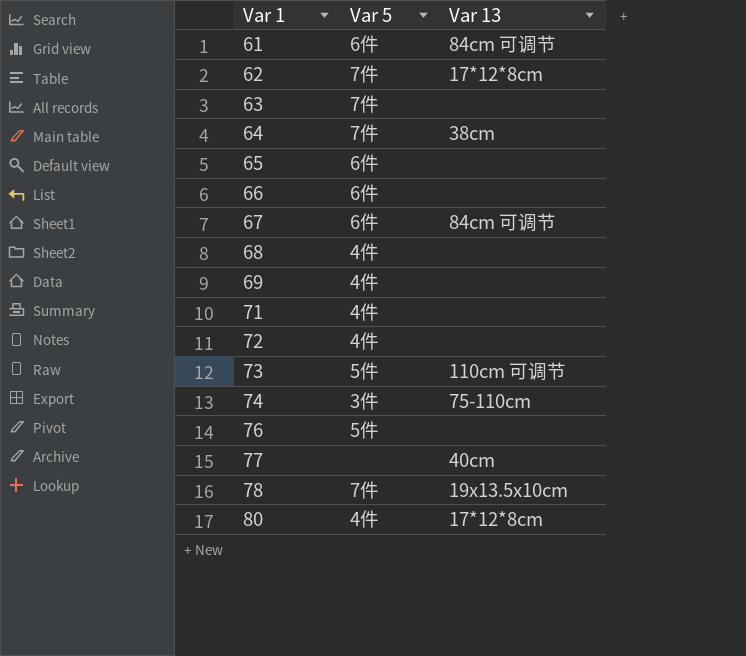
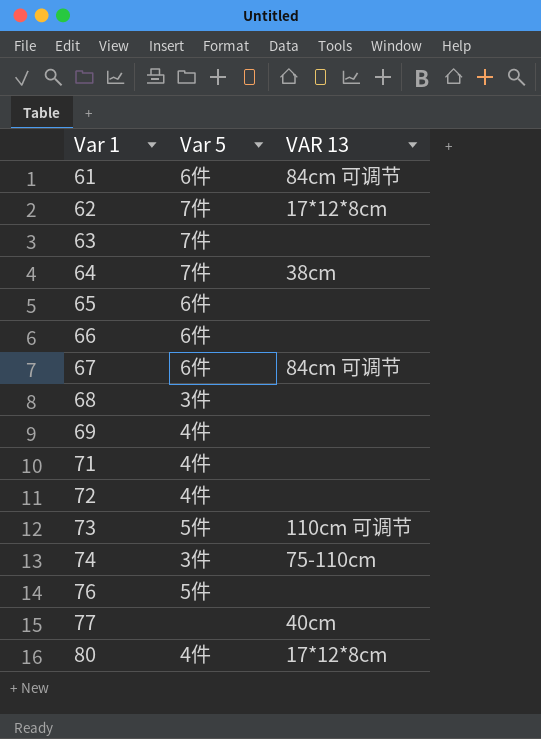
column name: Var 13 -> VAR 13
row 78: 7件 | 19x13.5x10cm -> none
68 | Var 5: 4件 -> 3件

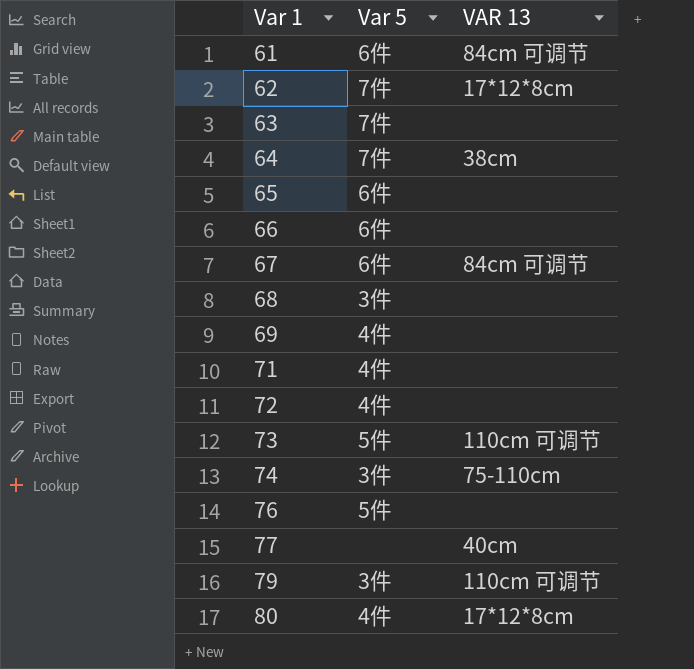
row 79: none -> 3件 | 110cm 可调节

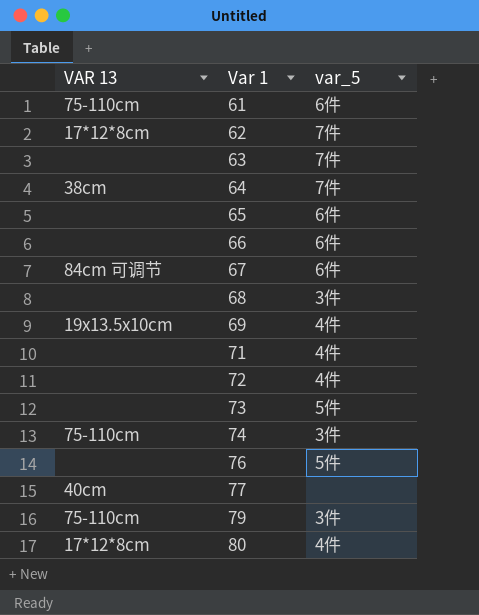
column VAR 13 | position: 3 -> 1
column name: Var 5 -> var_5
61 | VAR 13: 84cm 可调节 -> 75-110cm
69 | VAR 13: none -> 19x13.5x10cm
73 | VAR 13: 110cm 可调节 -> none
79 | VAR 13: 110cm 可调节 -> 75-110cm

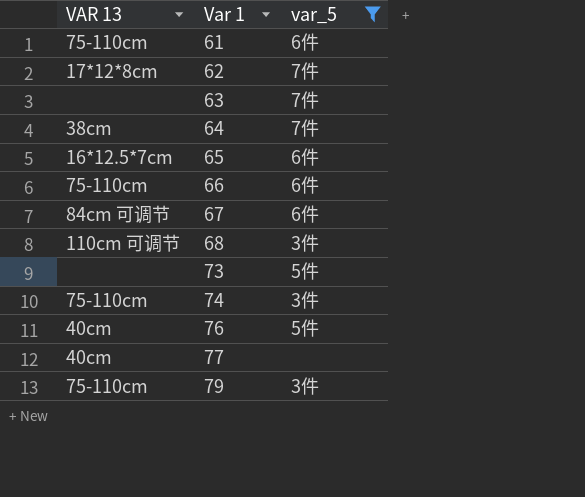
filter: none -> var_5 != 4件
65 | VAR 13: none -> 16*12.5*7cm
66 | VAR 13: none -> 75-110cm
68 | VAR 13: none -> 110cm 可调节
76 | VAR 13: none -> 40cm

